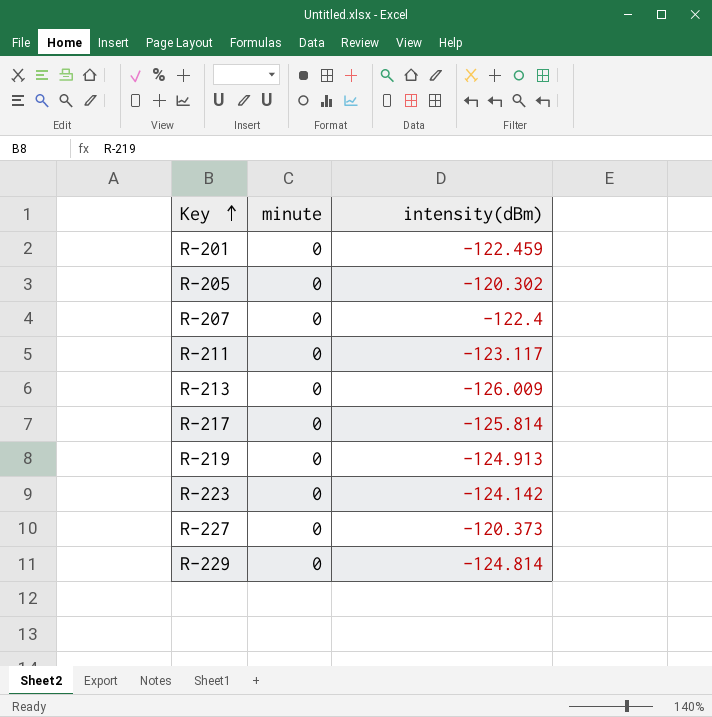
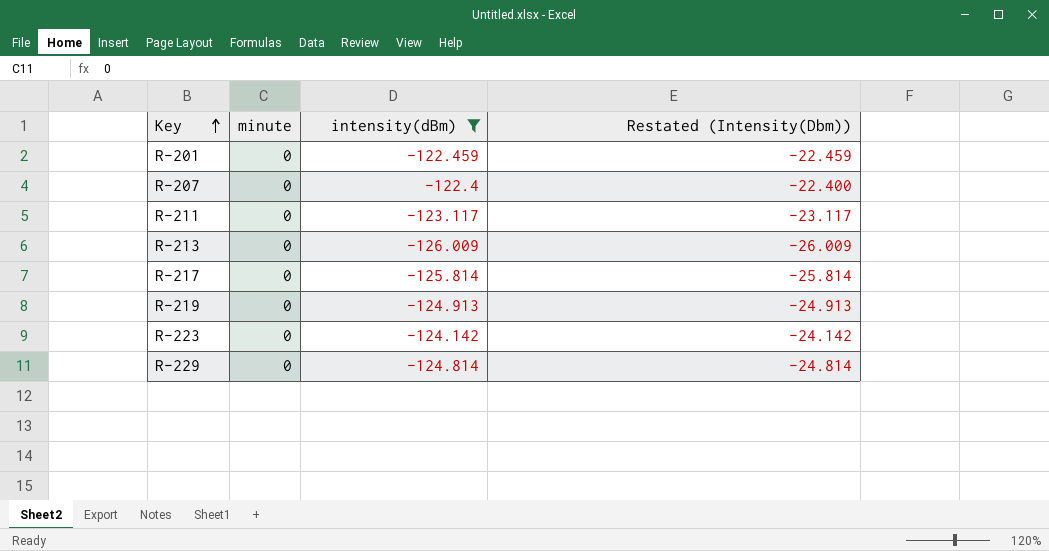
filter: none -> intensity(dBm) <= -122.4
column Restated (Intensity(Dbm)) | formula: none -> [intensity(dBm)] + 100

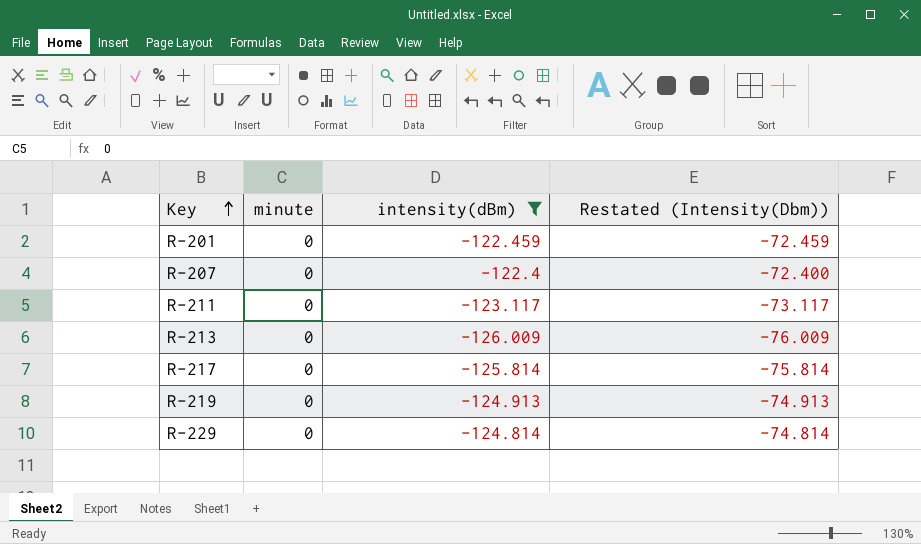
column Restated (Intensity(Dbm)) | formula: [intensity(dBm)] + 100 -> [intensity(dBm)] + 50
row R-223: 0 | -124.142 | -24.142 -> none

